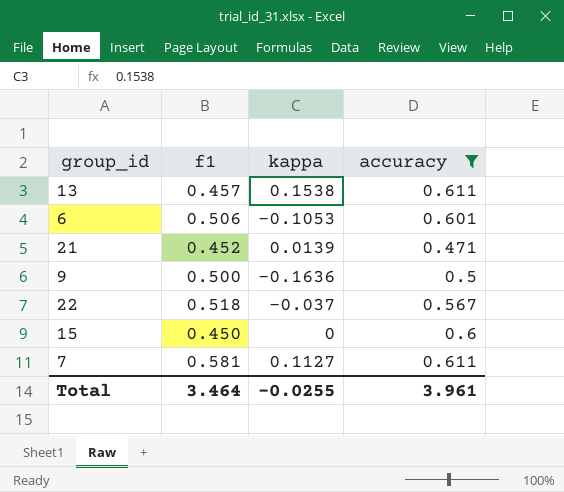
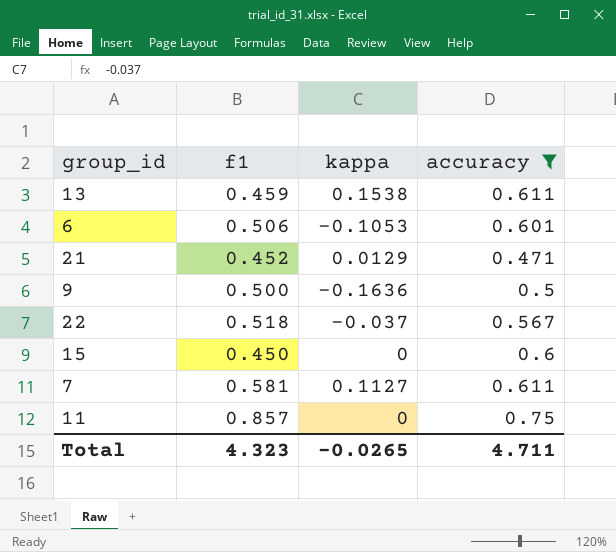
13 | f1: 0.457 -> 0.459
21 | kappa: 0.0139 -> 0.0129
row 11: none -> 0.857 | 0 | 0.75
Total | f1: 3.464 -> 4.323
Total | kappa: -0.0255 -> -0.0265
Total | accuracy: 3.961 -> 4.711

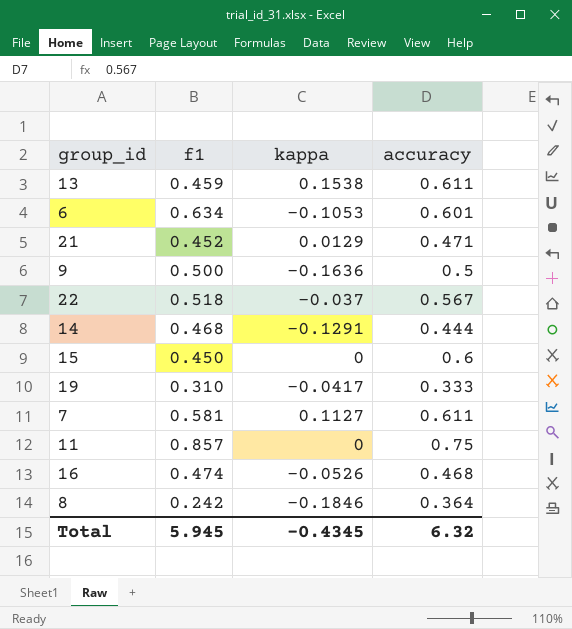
filter: accuracy >= 0.471 -> none
6 | f1: 0.506 -> 0.634
Total | f1: 4.323 -> 5.945
Total | kappa: -0.0265 -> -0.4345
Total | accuracy: 4.711 -> 6.32

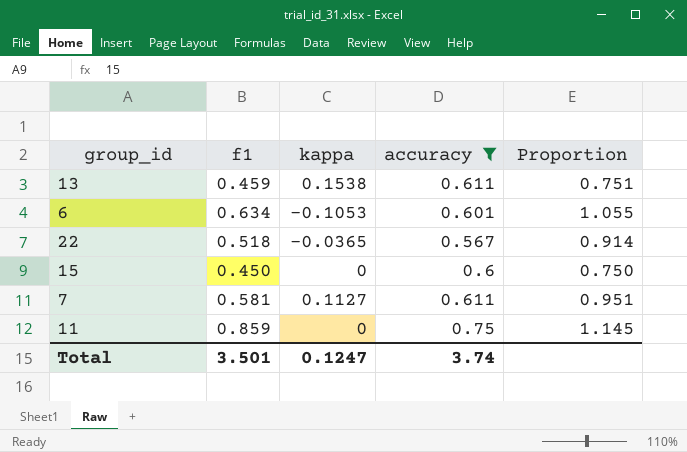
filter: none -> accuracy >= 0.567
column Proportion | formula: none -> [f1] / [accuracy]
22 | kappa: -0.037 -> -0.0365
11 | f1: 0.857 -> 0.859
Total | f1: 5.945 -> 3.501
Total | kappa: -0.4345 -> 0.1247
Total | accuracy: 6.32 -> 3.74

